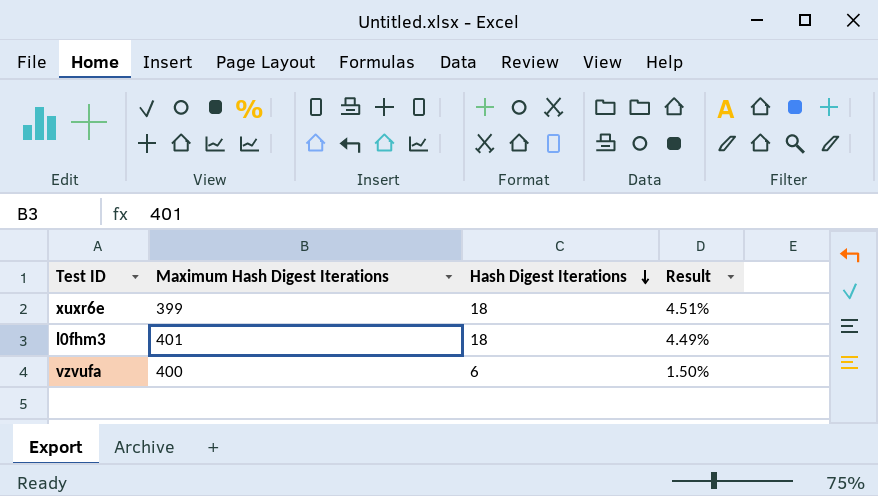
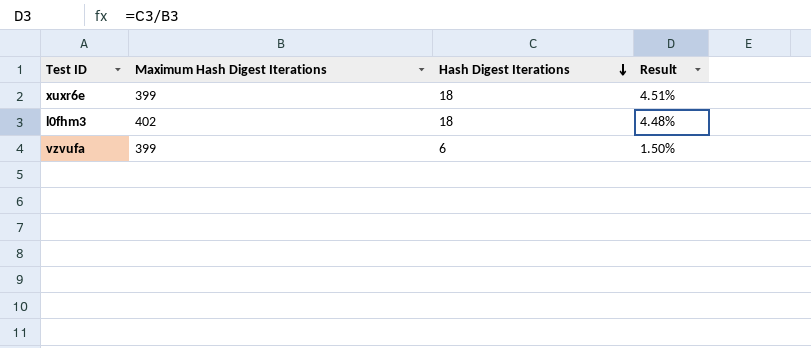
l0fhm3 | Maximum Hash Digest Iterations: 401 -> 402
l0fhm3 | Result: 4.49% -> 4.48%
vzvufa | Maximum Hash Digest Iterations: 400 -> 399

